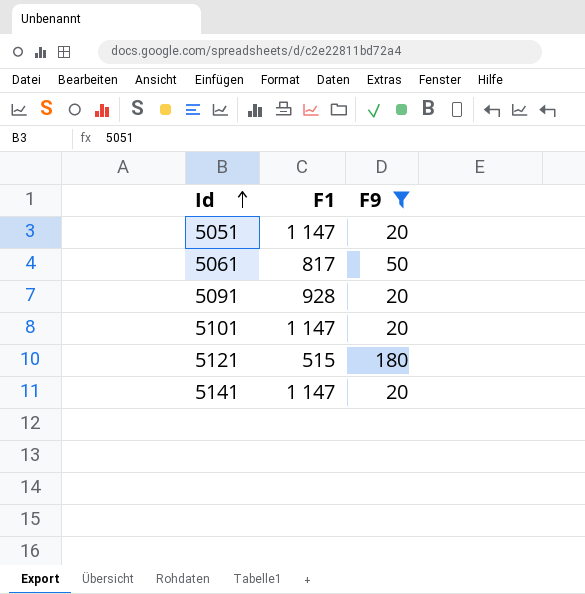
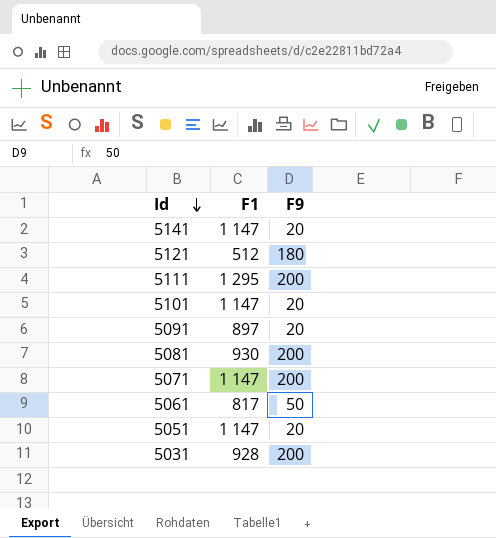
filter: F9 != 200 -> none
row order: Id ascending -> Id descending
5121 | F1: 515 -> 512
5091 | F1: 928 -> 897

